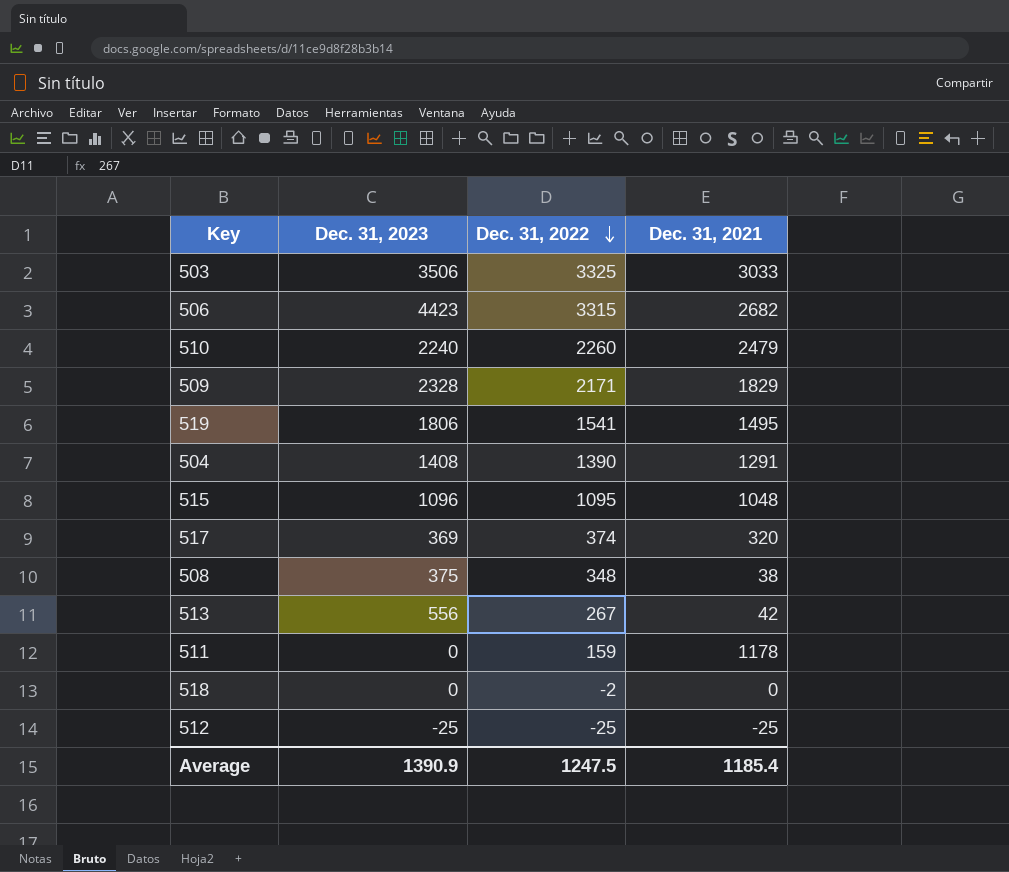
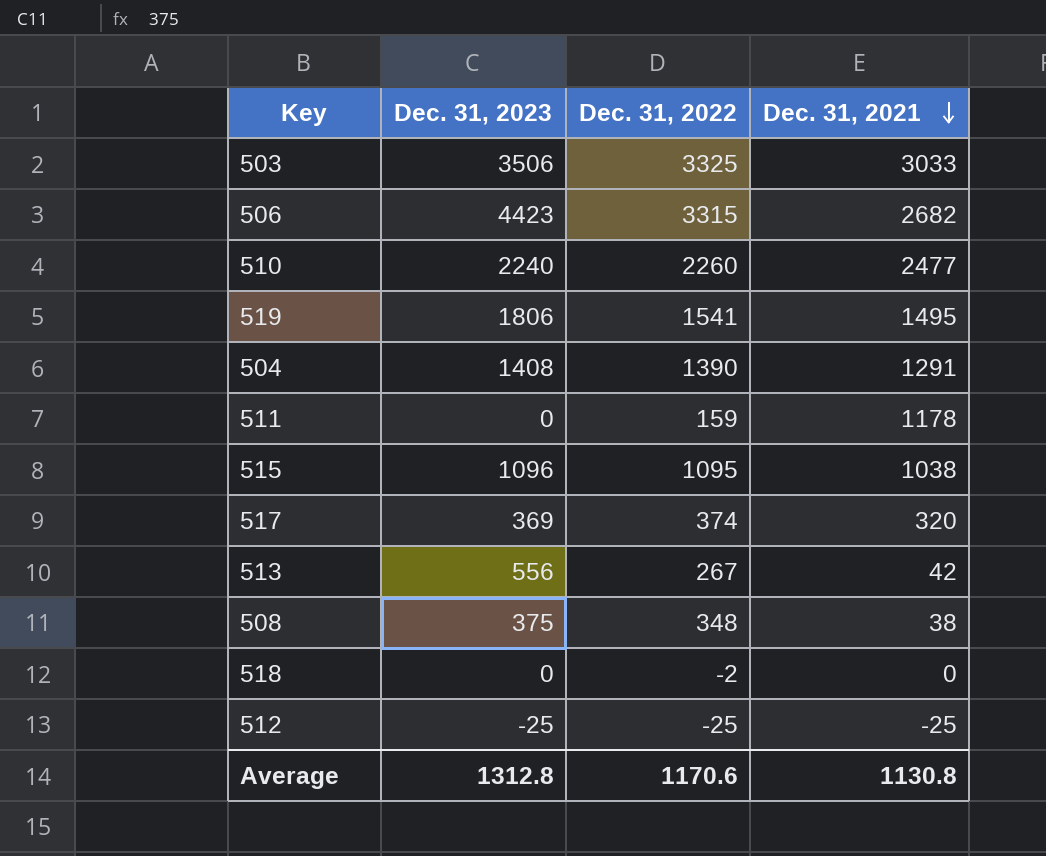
row order: Dec. 31, 2022 descending -> Dec. 31, 2021 descending
row 509: 2328 | 2171 | 1829 -> none
510 | Dec. 31, 2021: 2479 -> 2477
515 | Dec. 31, 2021: 1048 -> 1038
Average | Dec. 31, 2023: 1390.9 -> 1312.8
Average | Dec. 31, 2022: 1247.5 -> 1170.6
Average | Dec. 31, 2021: 1185.4 -> 1130.8

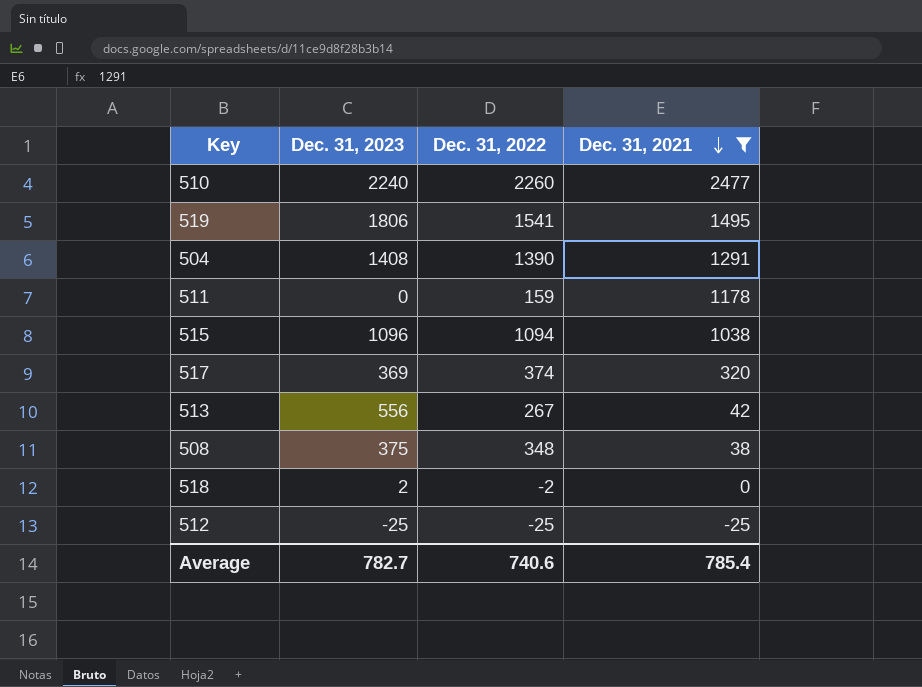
filter: none -> Dec. 31, 2021 <= 2477
515 | Dec. 31, 2022: 1095 -> 1094
518 | Dec. 31, 2023: 0 -> 2
Average | Dec. 31, 2023: 1312.8 -> 782.7
Average | Dec. 31, 2022: 1170.6 -> 740.6
Average | Dec. 31, 2021: 1130.8 -> 785.4

